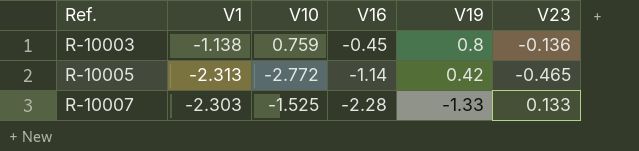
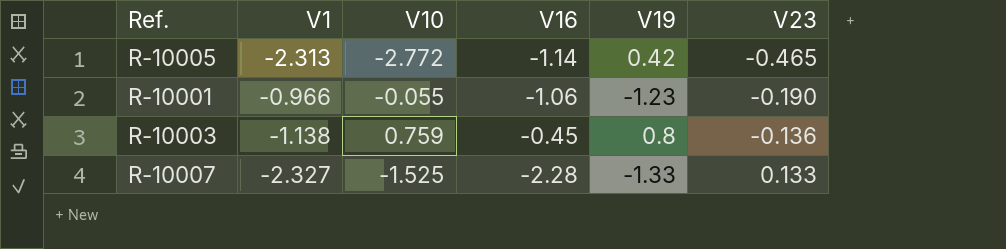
row order: Ref. ascending -> V23 ascending
row R-10001: none -> -0.966 | -0.055 | -1.06 | -1.23 | -0.190
R-10007 | V1: -2.303 -> -2.327

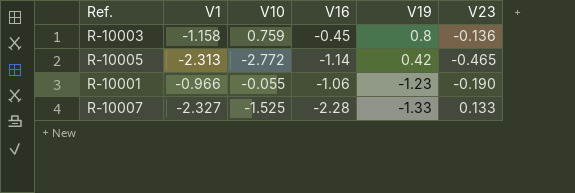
row order: V23 ascending -> V19 descending
R-10003 | V1: -1.138 -> -1.158

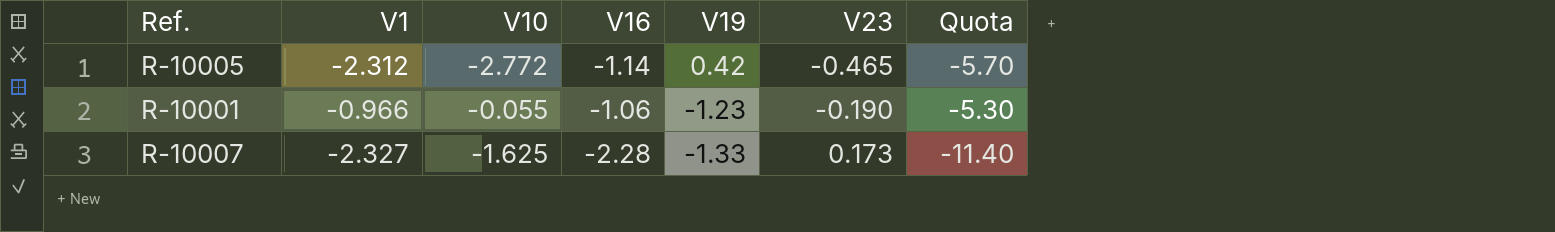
column Quota | formula: none -> [V16] * 5
row R-10003: -1.158 | 0.759 | -0.45 | 0.8 | -0.136 -> none
R-10005 | V1: -2.313 -> -2.312
R-10007 | V10: -1.525 -> -1.625
R-10007 | V23: 0.133 -> 0.173

